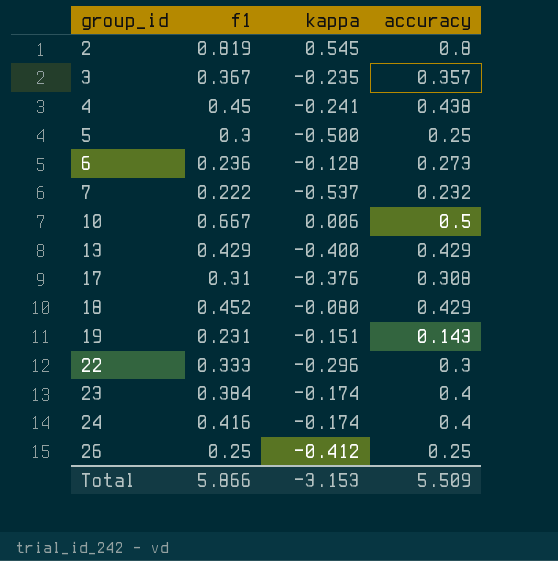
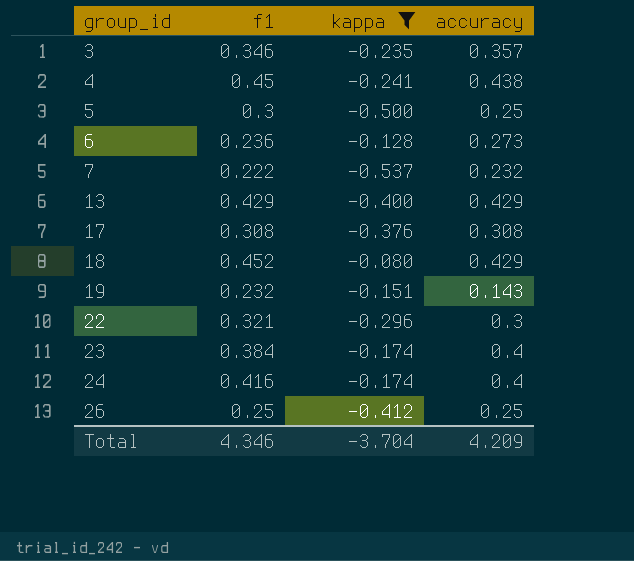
filter: none -> kappa <= -0.080
3 | f1: 0.367 -> 0.346
17 | f1: 0.31 -> 0.308
19 | f1: 0.231 -> 0.232
22 | f1: 0.333 -> 0.321
Total | f1: 5.866 -> 4.346
Total | kappa: -3.153 -> -3.704
Total | accuracy: 5.509 -> 4.209

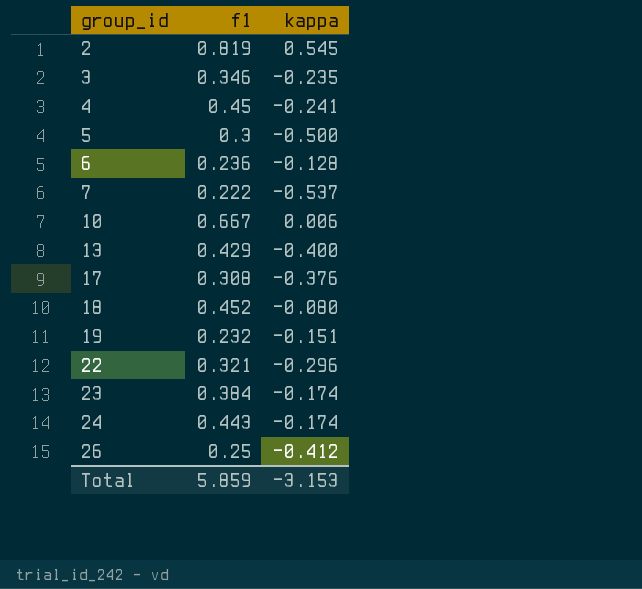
filter: kappa <= -0.080 -> none
column accuracy | position: 4 -> none
24 | f1: 0.416 -> 0.443
Total | f1: 4.346 -> 5.859
Total | kappa: -3.704 -> -3.153

